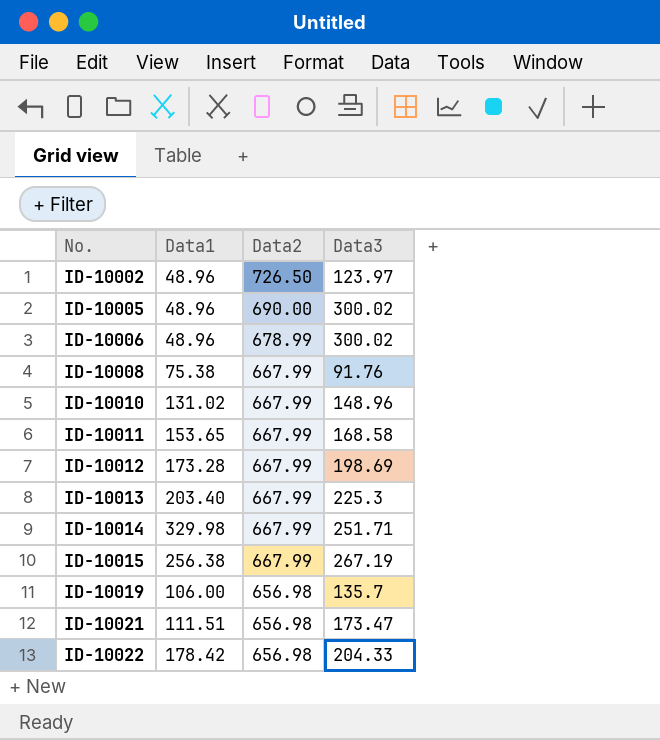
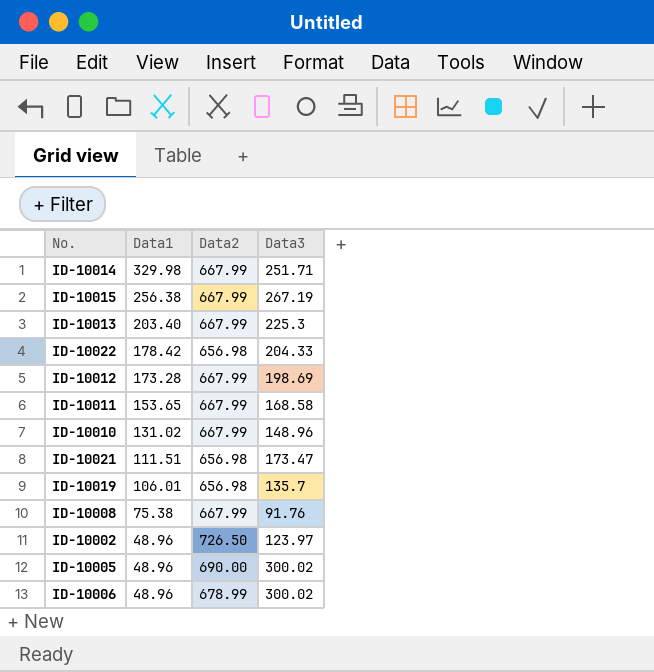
row order: No. ascending -> Data1 descending
ID-10019 | Data1: 106.00 -> 106.01

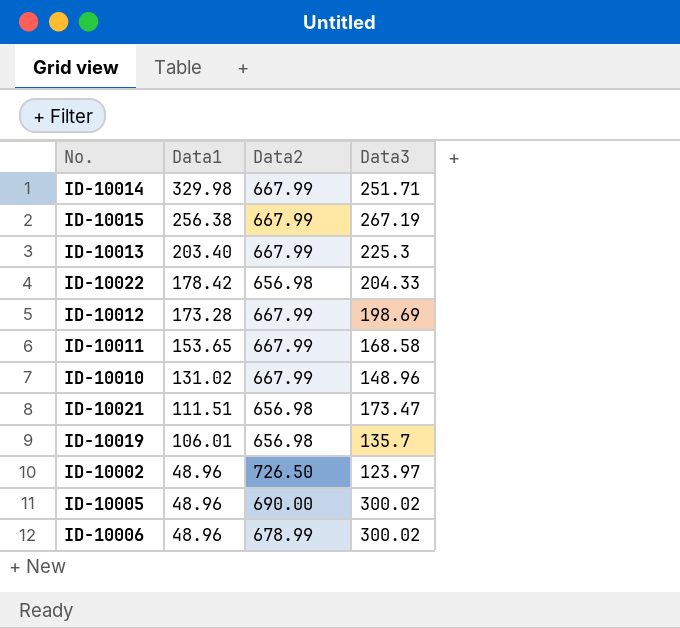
row ID-10008: 75.38 | 667.99 | 91.76 -> none

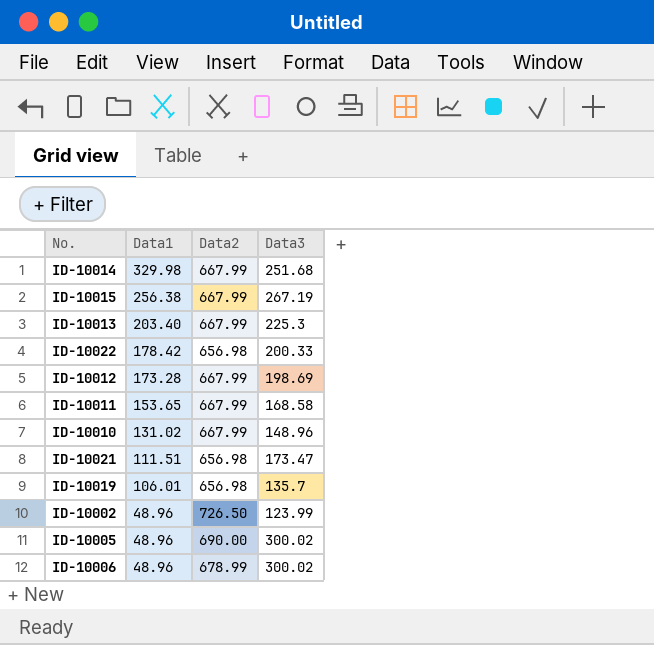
ID-10014 | Data3: 251.71 -> 251.68
ID-10022 | Data3: 204.33 -> 200.33
ID-10002 | Data3: 123.97 -> 123.99

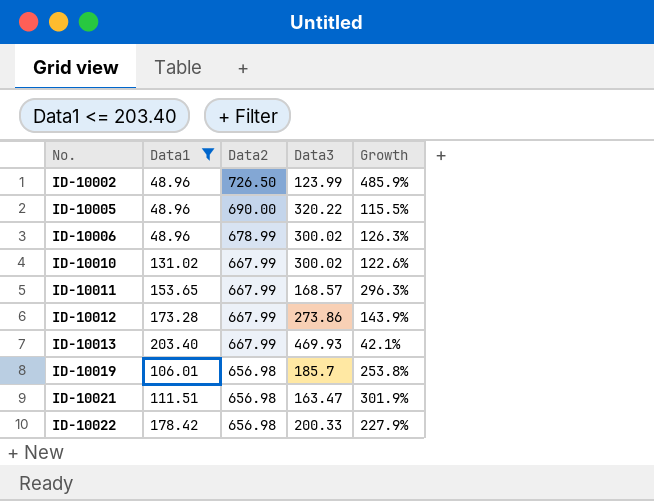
filter: none -> Data1 <= 203.40
row order: Data1 descending -> No. ascending
column Growth | formula: none -> ([Data2] - [Data3]) / [Data3]
ID-10005 | Data3: 300.02 -> 320.22
ID-10010 | Data3: 148.96 -> 300.02
ID-10011 | Data3: 168.58 -> 168.57
ID-10012 | Data3: 198.69 -> 273.86
ID-10013 | Data3: 225.3 -> 469.93
ID-10019 | Data3: 135.7 -> 185.7
ID-10021 | Data3: 173.47 -> 163.47

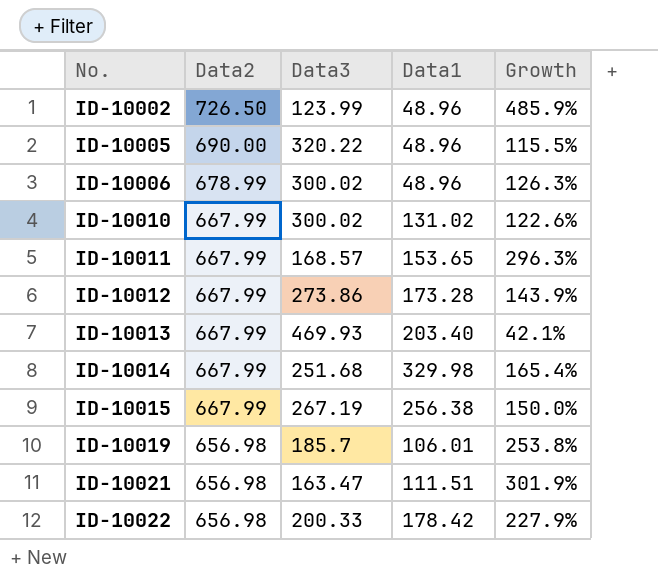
filter: Data1 <= 203.40 -> none
column Data1 | position: 2 -> 4

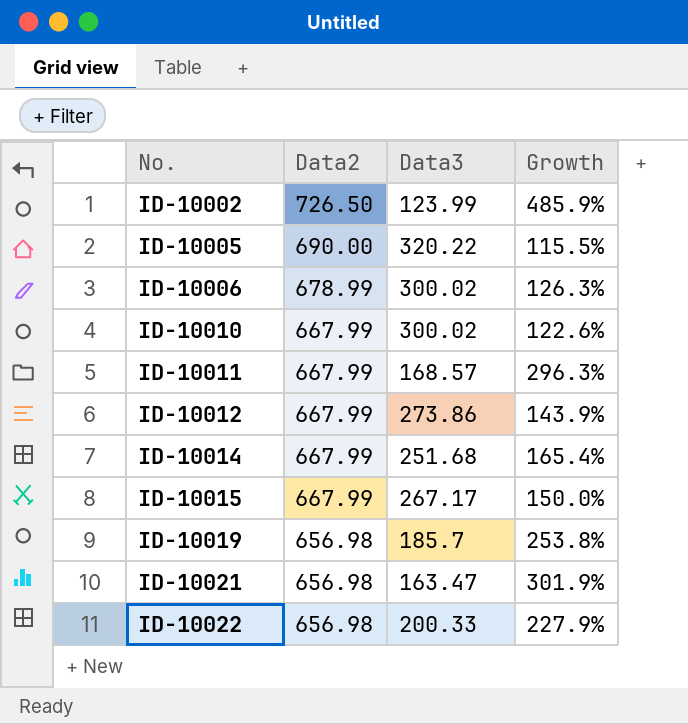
column Data1 | position: 4 -> none
row ID-10013: 667.99 | 469.93 | 203.40 | 42.1% -> none
ID-10015 | Data3: 267.19 -> 267.17

